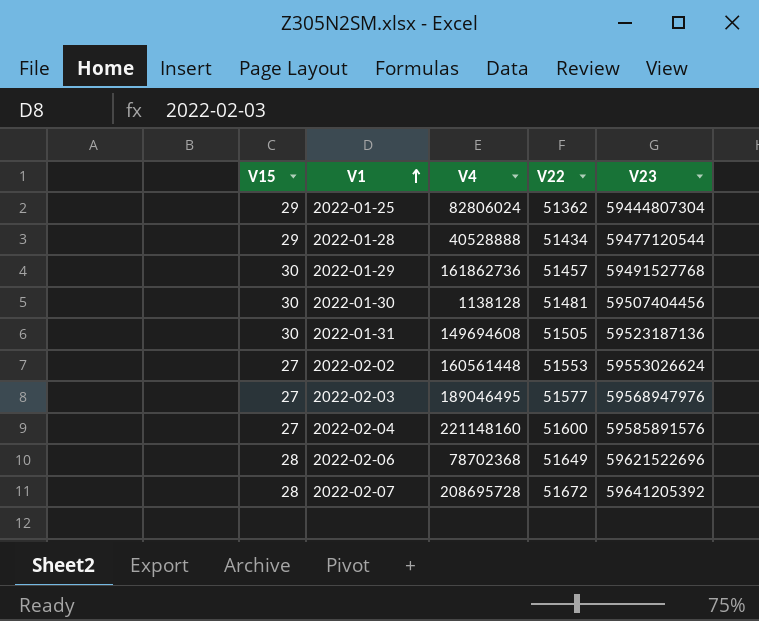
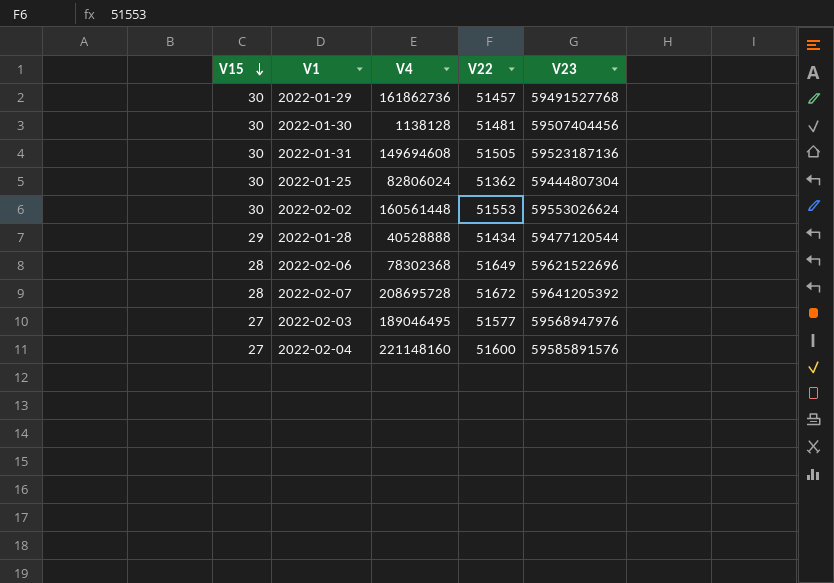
row order: V1 ascending -> V15 descending
2022-01-25 | V15: 29 -> 30
2022-02-02 | V15: 27 -> 30
2022-02-06 | V4: 78702368 -> 78302368

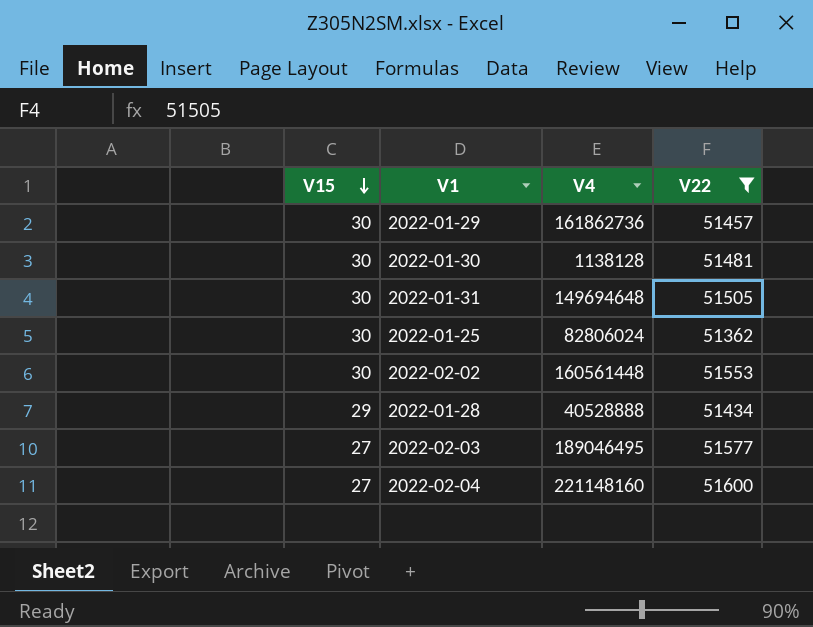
filter: none -> V22 <= 51600
column V23 | position: 5 -> none
2022-01-31 | V4: 149694608 -> 149694648

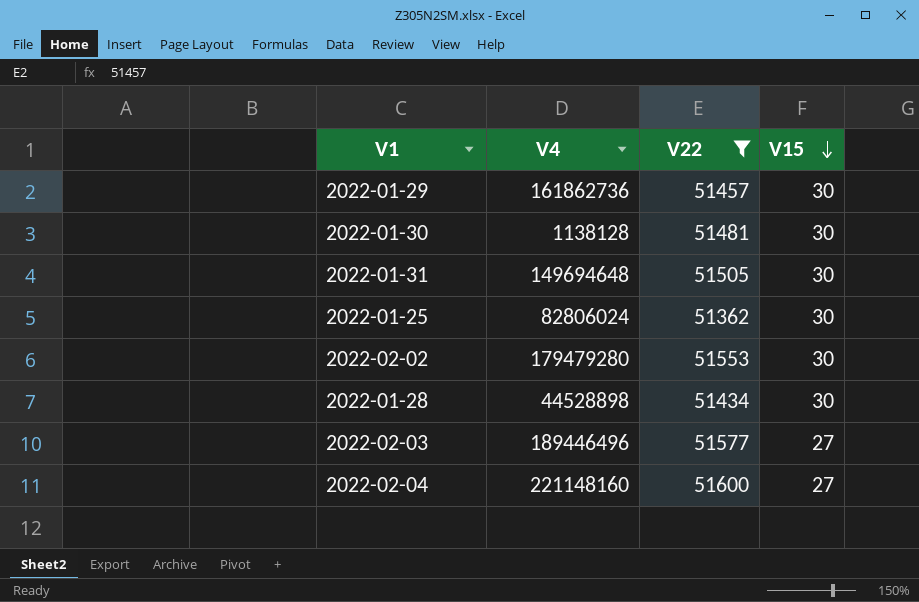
column V15 | position: 1 -> 4
2022-02-02 | V4: 160561448 -> 179479280
2022-01-28 | V4: 40528888 -> 44528898
2022-01-28 | V15: 29 -> 30
2022-02-03 | V4: 189046495 -> 189446496

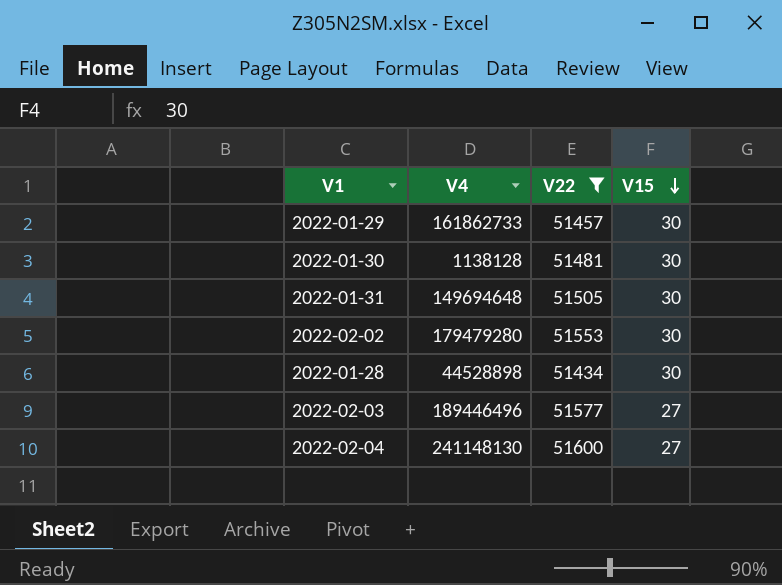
row 2022-01-25: 82806024 | 51362 | 30 -> none
2022-01-29 | V4: 161862736 -> 161862733
2022-02-04 | V4: 221148160 -> 241148130

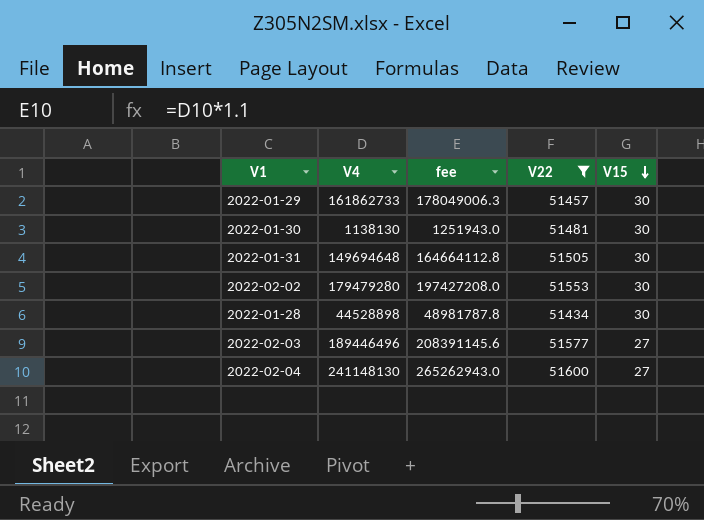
column fee | formula: none -> [V4] * 1.1
2022-01-30 | V4: 1138128 -> 1138130

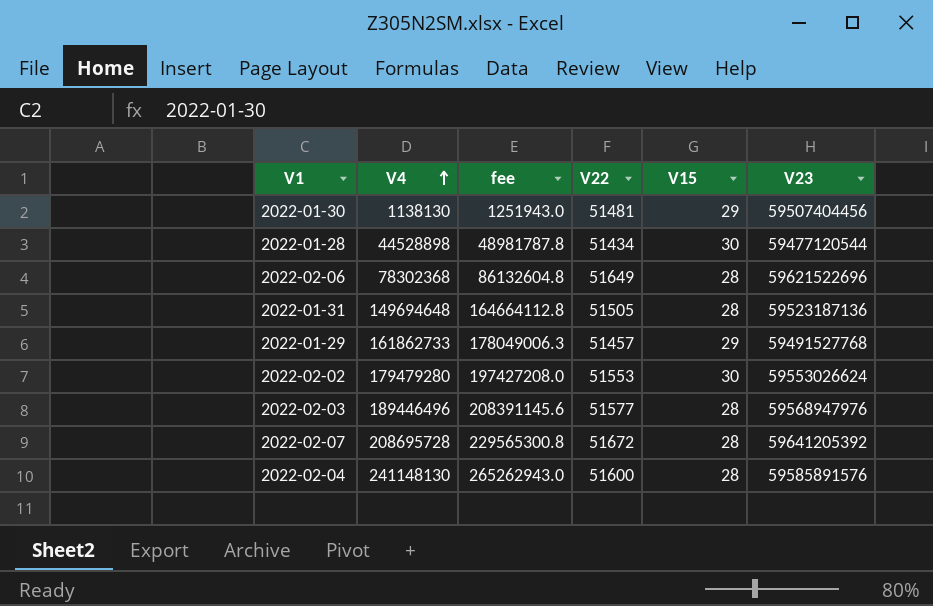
filter: V22 <= 51600 -> none
row order: V15 descending -> V4 ascending
column V23 | position: none -> 6
2022-01-30 | V15: 30 -> 29
2022-01-31 | V15: 30 -> 28
2022-01-29 | V15: 30 -> 29
2022-02-03 | V15: 27 -> 28
2022-02-04 | V15: 27 -> 28

